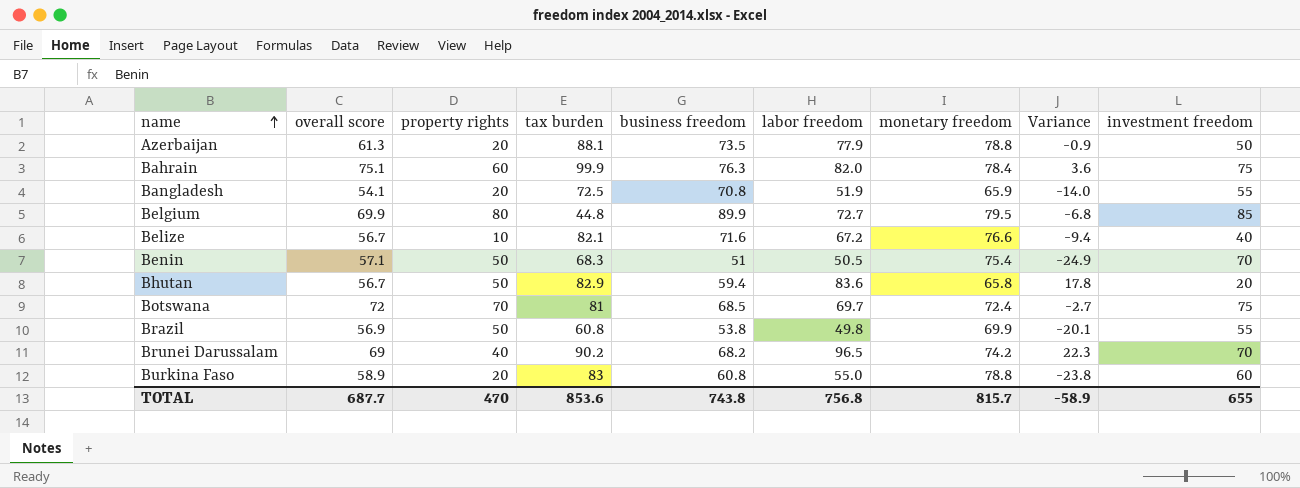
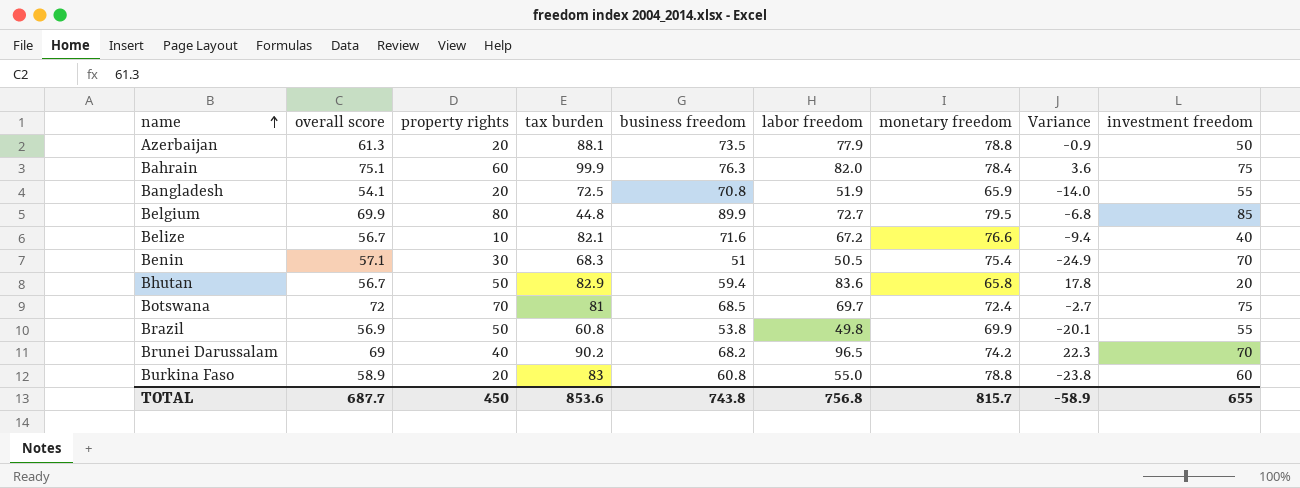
Benin | property rights: 50 -> 30
TOTAL | property rights: 470 -> 450

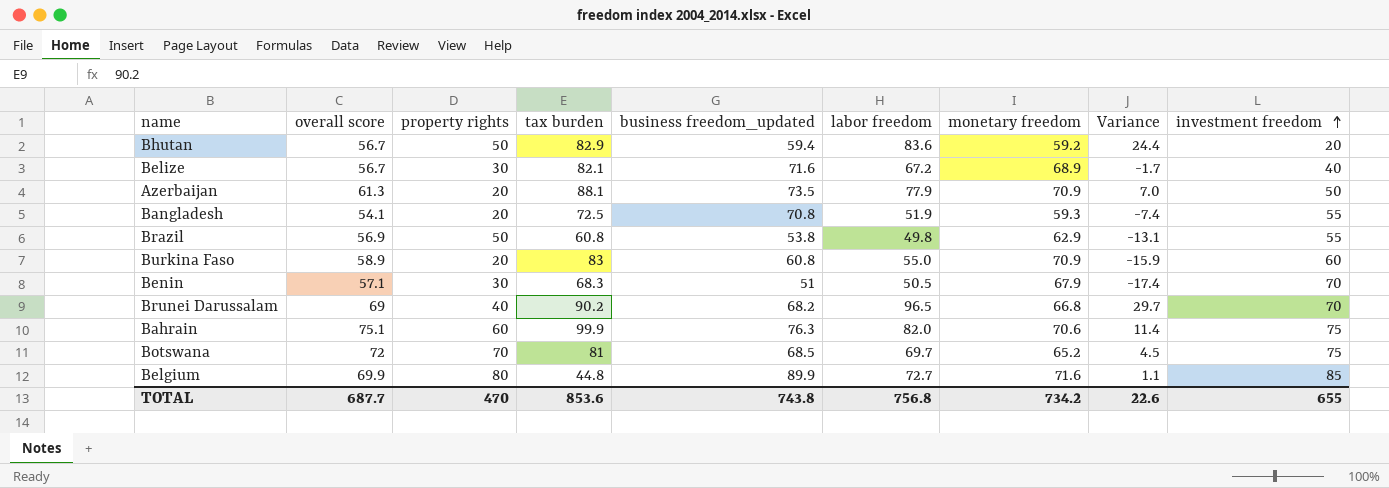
row order: name ascending -> investment freedom ascending
column name: business freedom -> business freedom_updated
Bhutan | monetary freedom: 65.8 -> 59.2
Bhutan | Variance: 17.8 -> 24.4
Belize | property rights: 10 -> 30
Belize | monetary freedom: 76.6 -> 68.9
Belize | Variance: -9.4 -> -1.7
Azerbaijan | monetary freedom: 78.8 -> 70.9
Azerbaijan | Variance: -0.9 -> 7.0
Bangladesh | monetary freedom: 65.9 -> 59.3
Bangladesh | Variance: -14.0 -> -7.4
Brazil | monetary freedom: 69.9 -> 62.9
Brazil | Variance: -20.1 -> -13.1
Burkina Faso | monetary freedom: 78.8 -> 70.9
Burkina Faso | Variance: -23.8 -> -15.9
Benin | monetary freedom: 75.4 -> 67.9
Benin | Variance: -24.9 -> -17.4
Brunei Darussalam | monetary freedom: 74.2 -> 66.8
Brunei Darussalam | Variance: 22.3 -> 29.7
Bahrain | monetary freedom: 78.4 -> 70.6
Bahrain | Variance: 3.6 -> 11.4
Botswana | monetary freedom: 72.4 -> 65.2
Botswana | Variance: -2.7 -> 4.5
Belgium | monetary freedom: 79.5 -> 71.6
Belgium | Variance: -6.8 -> 1.1
TOTAL | property rights: 450 -> 470
TOTAL | monetary freedom: 815.7 -> 734.2
TOTAL | Variance: -58.9 -> 22.6

